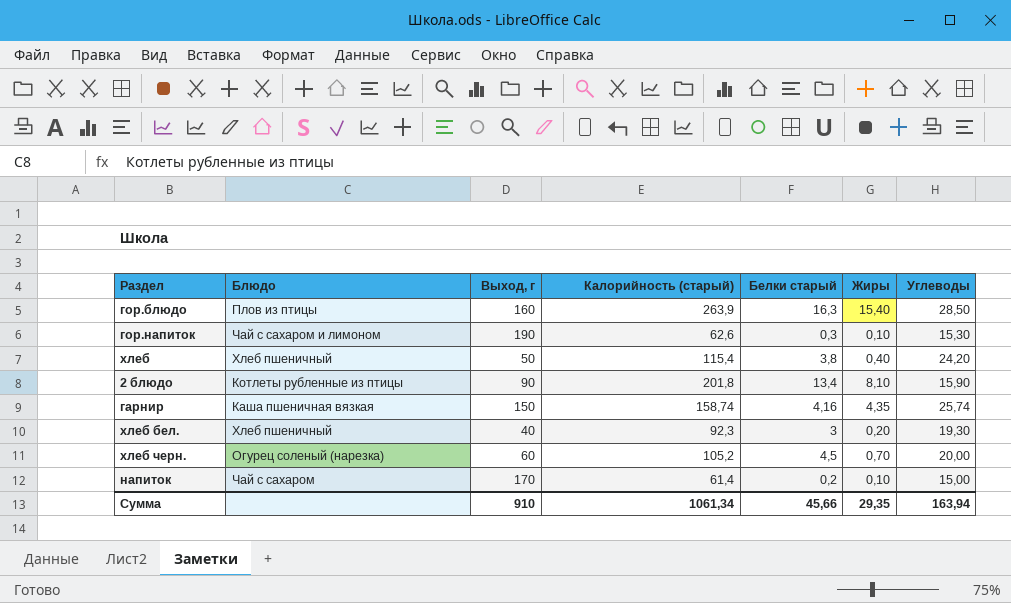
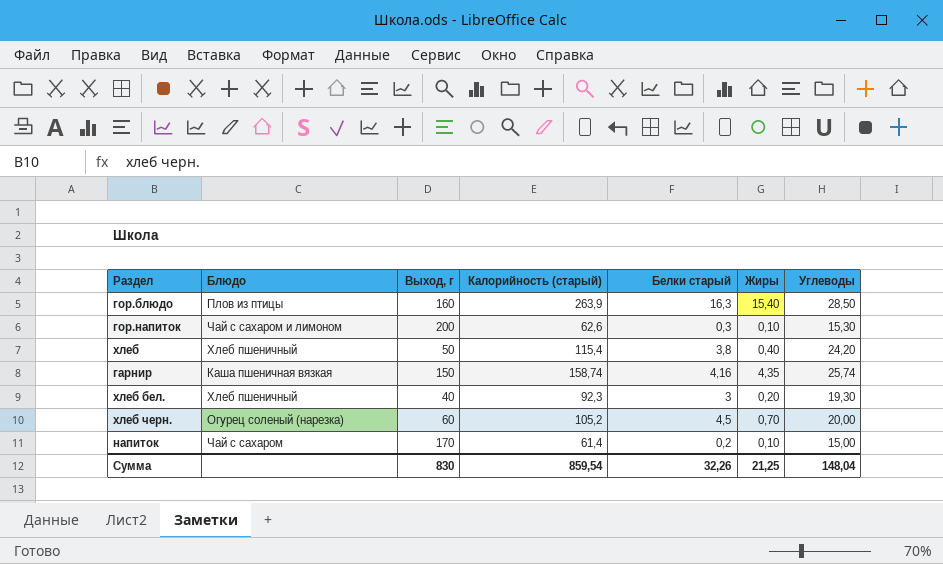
row 2 блюдо: Котлеты рубленные из птицы | 90 | 201,8 | 13,4 | 8,10 | 15,90 -> none
гор.напиток | Выход, г: 190 -> 200
Сумма | Выход, г: 910 -> 830
Сумма | Калорийность (старый): 1061,34 -> 859,54
Сумма | Белки старый: 45,66 -> 32,26
Сумма | Жиры: 29,35 -> 21,25
Сумма | Углеводы: 163,94 -> 148,04

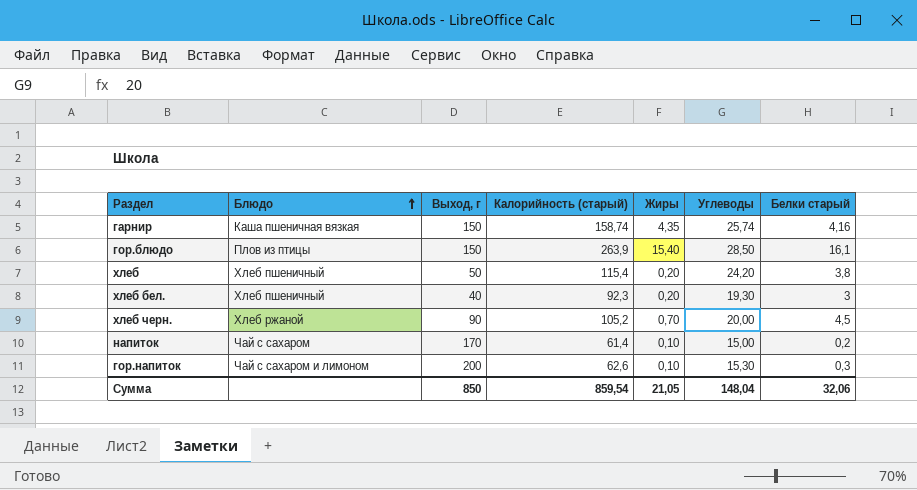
row order: none -> Блюдо ascending
column Белки старый | position: 5 -> 7
гор.блюдо | Выход, г: 160 -> 150
гор.блюдо | Белки старый: 16,3 -> 16,1
хлеб | Жиры: 0,40 -> 0,20
хлеб черн. | Блюдо: Огурец соленый (нарезка) -> Хлеб ржаной
хлеб черн. | Выход, г: 60 -> 90
Сумма | Выход, г: 830 -> 850
Сумма | Жиры: 21,25 -> 21,05
Сумма | Белки старый: 32,26 -> 32,06

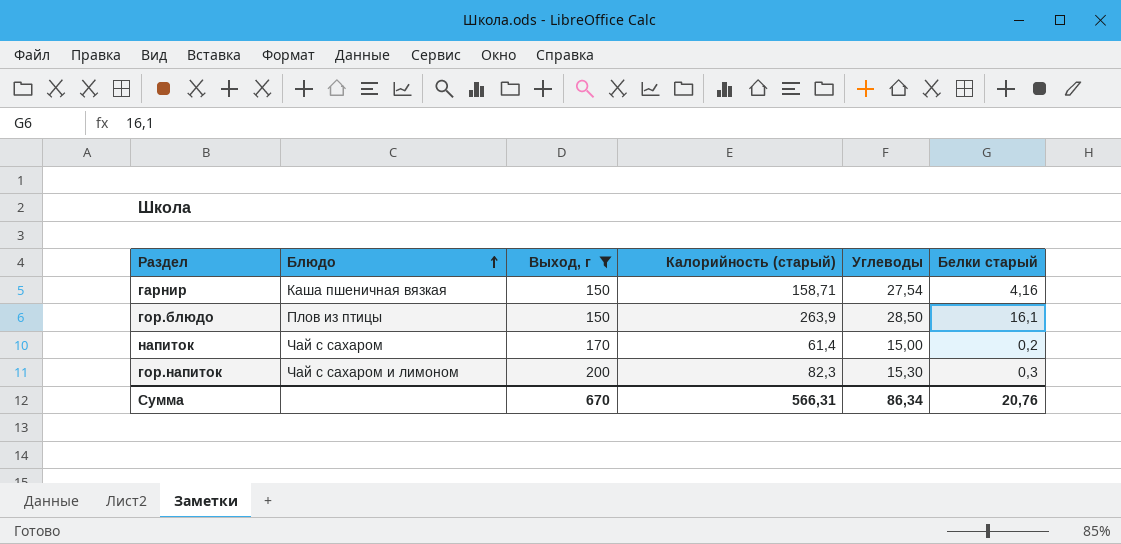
filter: none -> Выход, г >= 150
column Жиры | position: 5 -> none
гарнир | Калорийность (старый): 158,74 -> 158,71
гарнир | Углеводы: 25,74 -> 27,54
гор.напиток | Калорийность (старый): 62,6 -> 82,3
Сумма | Выход, г: 850 -> 670
Сумма | Калорийность (старый): 859,54 -> 566,31
Сумма | Углеводы: 148,04 -> 86,34
Сумма | Белки старый: 32,06 -> 20,76

